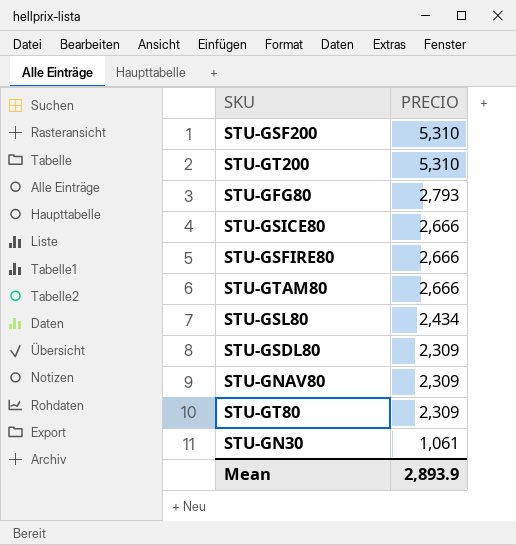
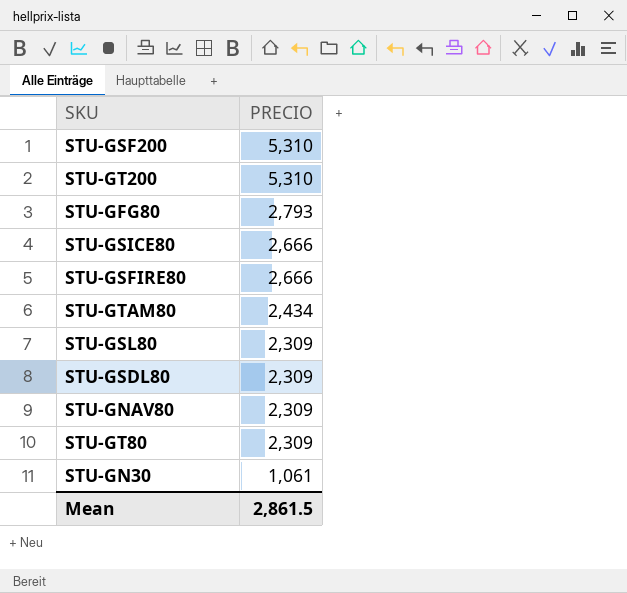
STU-GTAM80 | PRECIO: 2,666 -> 2,434
STU-GSL80 | PRECIO: 2,434 -> 2,309
Mean | PRECIO: 2,893.9 -> 2,861.5

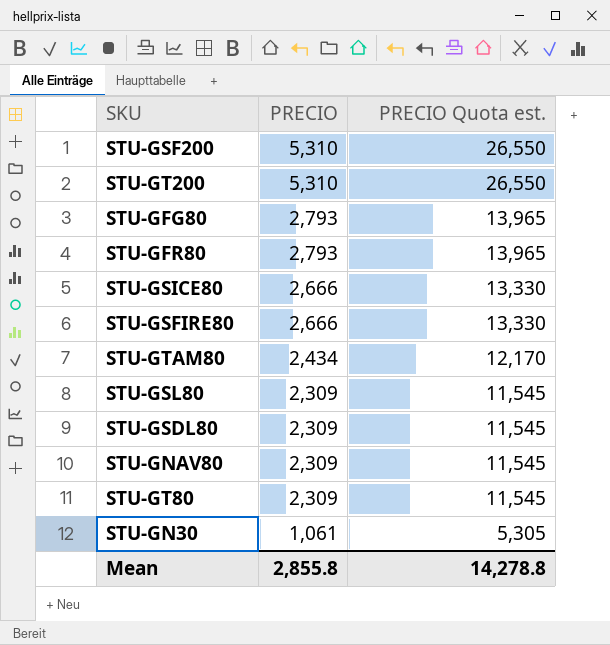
column PRECIO Quota est. | formula: none -> [PRECIO] * 5
row STU-GFR80: none -> 2,793 | 13,965
Mean | PRECIO: 2,861.5 -> 2,855.8

